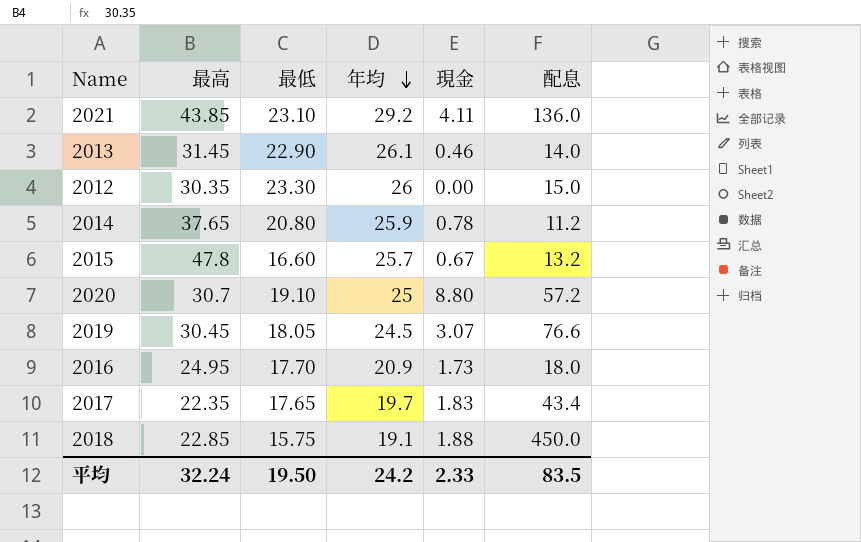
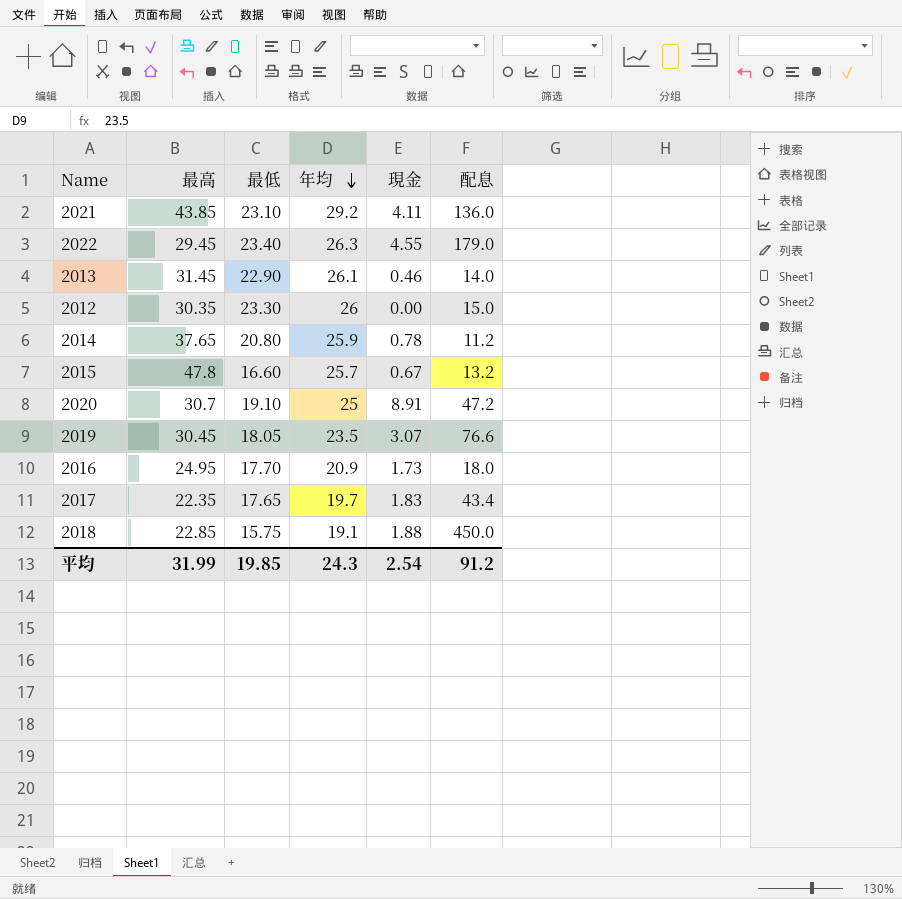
row 2022: none -> 29.45 | 23.40 | 26.3 | 4.55 | 179.0
2020 | 現金: 8.80 -> 8.91
2020 | 配息: 57.2 -> 47.2
2019 | 年均: 24.5 -> 23.5
平均 | 最高: 32.24 -> 31.99
平均 | 最低: 19.50 -> 19.85
平均 | 年均: 24.2 -> 24.3
平均 | 現金: 2.33 -> 2.54
平均 | 配息: 83.5 -> 91.2

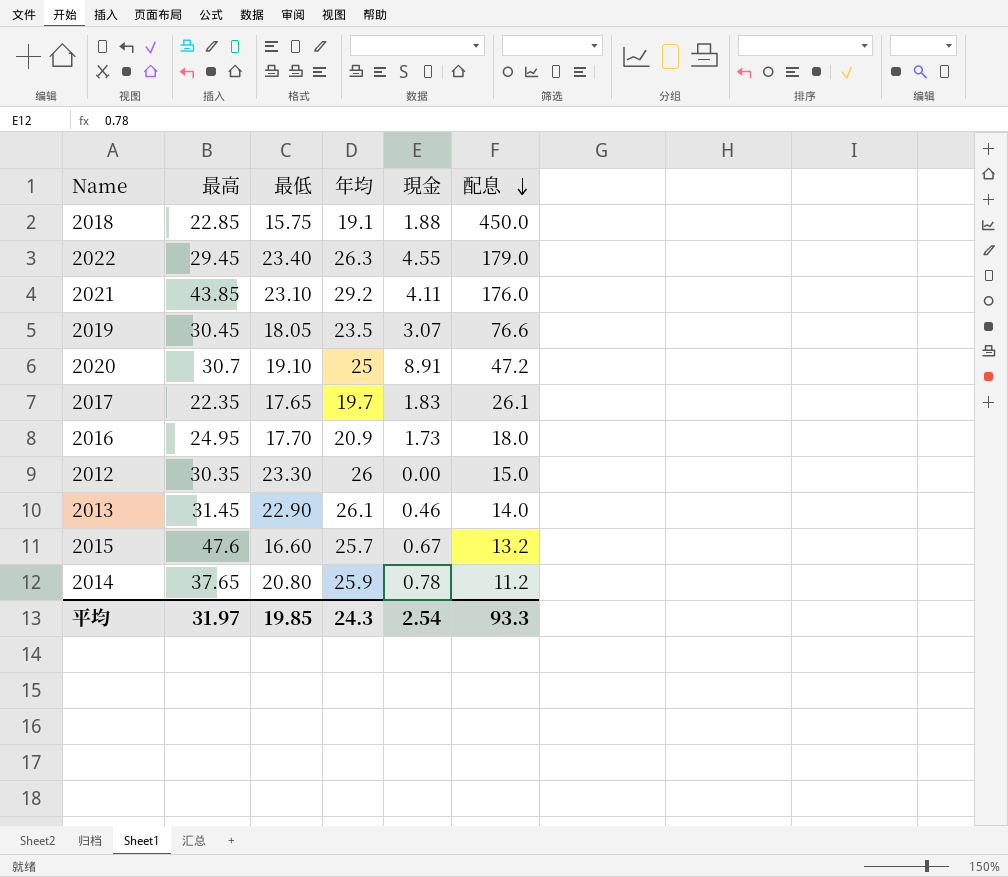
row order: 年均 descending -> 配息 descending
2021 | 配息: 136.0 -> 176.0
2017 | 配息: 43.4 -> 26.1
2015 | 最高: 47.8 -> 47.6
平均 | 最高: 31.99 -> 31.97
平均 | 配息: 91.2 -> 93.3

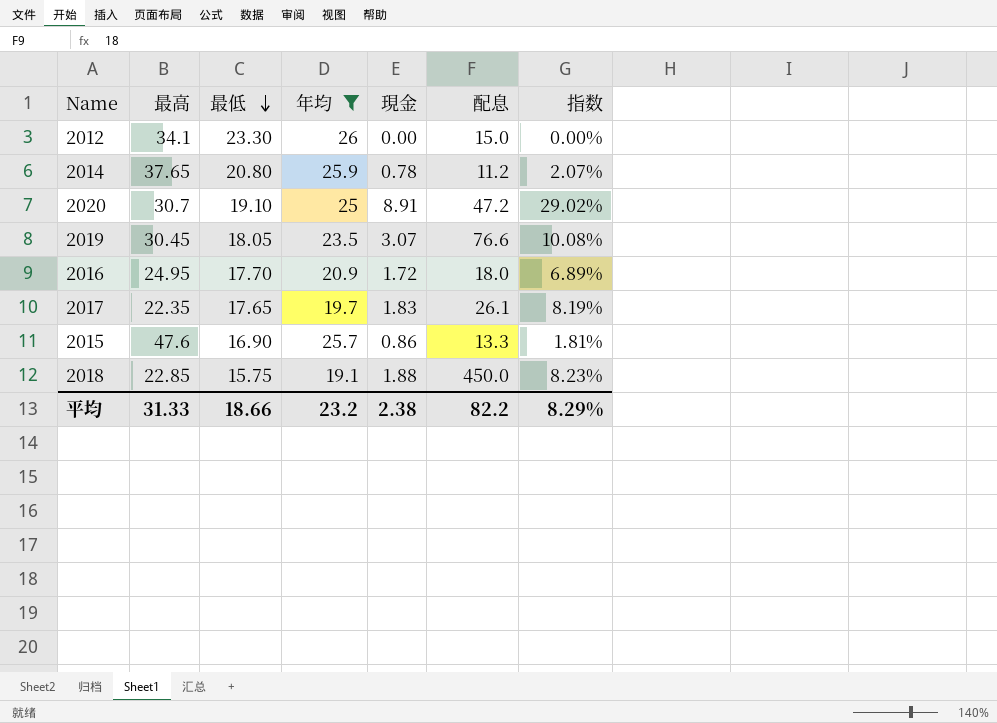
filter: none -> 年均 <= 26
row order: 配息 descending -> 最低 descending
column 指数 | formula: none -> [現金] / [最高]
2012 | 最高: 30.35 -> 34.1
2016 | 現金: 1.73 -> 1.72
2015 | 最低: 16.60 -> 16.90
2015 | 現金: 0.67 -> 0.86
2015 | 配息: 13.2 -> 13.3
平均 | 最高: 31.97 -> 31.33
平均 | 最低: 19.85 -> 18.66
平均 | 年均: 24.3 -> 23.2
平均 | 現金: 2.54 -> 2.38
平均 | 配息: 93.3 -> 82.2

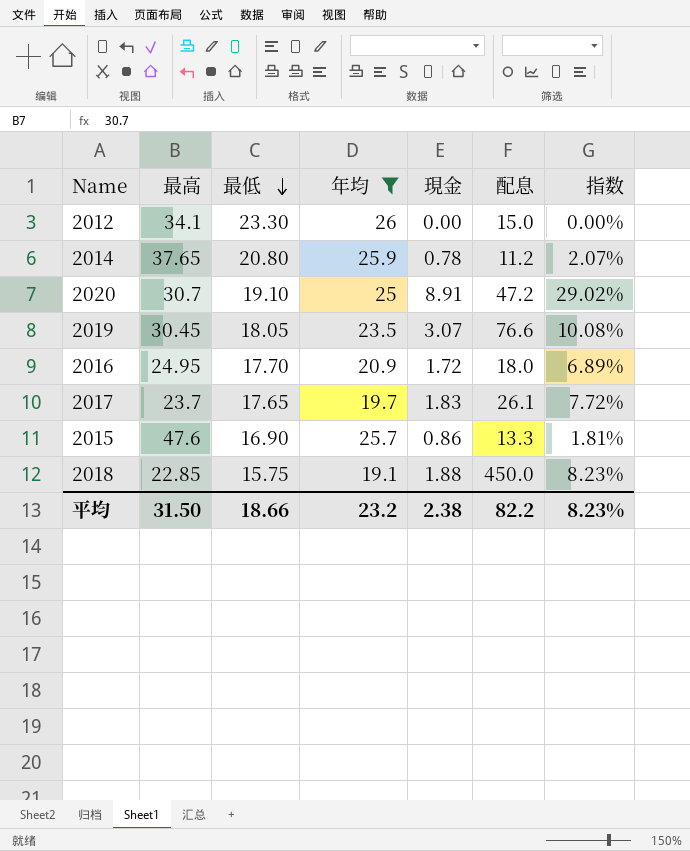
2017 | 最高: 22.35 -> 23.7
2017 | 指数: 8.19% -> 7.72%
平均 | 最高: 31.33 -> 31.50
平均 | 指数: 8.29% -> 8.23%

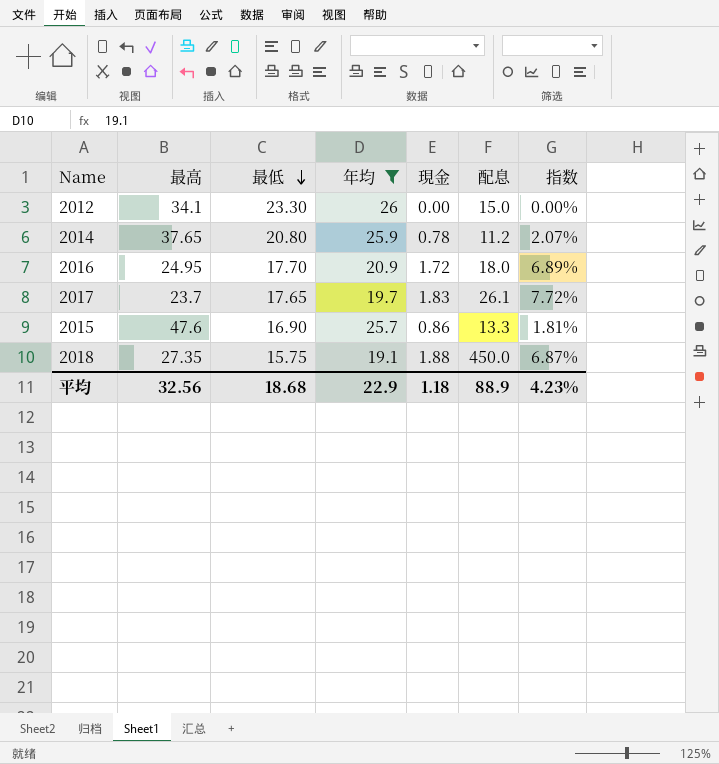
row 2020: 30.7 | 19.10 | 25 | 8.91 | 47.2 | 29.02% -> none
row 2019: 30.45 | 18.05 | 23.5 | 3.07 | 76.6 | 10.08% -> none
2018 | 最高: 22.85 -> 27.35
2018 | 指数: 8.23% -> 6.87%
平均 | 最高: 31.50 -> 32.56
平均 | 最低: 18.66 -> 18.68
平均 | 年均: 23.2 -> 22.9
平均 | 現金: 2.38 -> 1.18
平均 | 配息: 82.2 -> 88.9
平均 | 指数: 8.23% -> 4.23%

